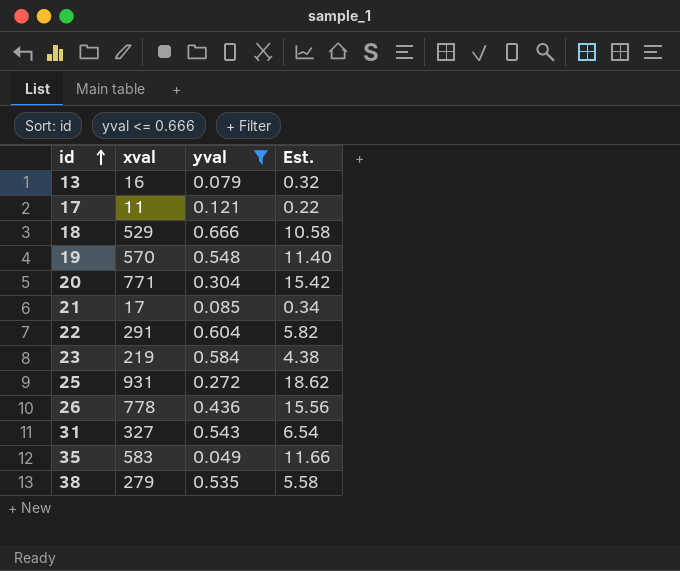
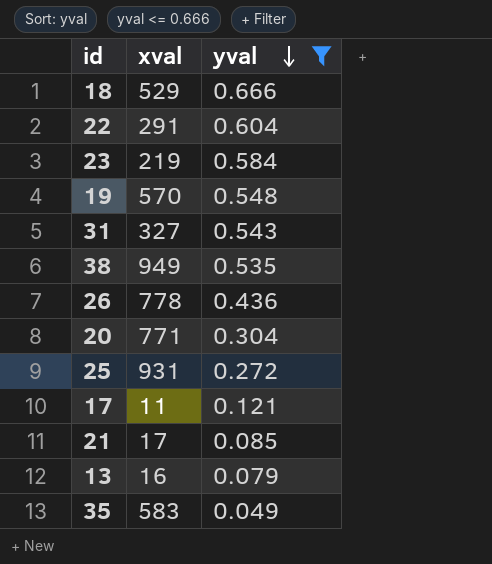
row order: id ascending -> yval descending
column Est. | formula: [xval] * 0.02 -> none
38 | xval: 279 -> 949

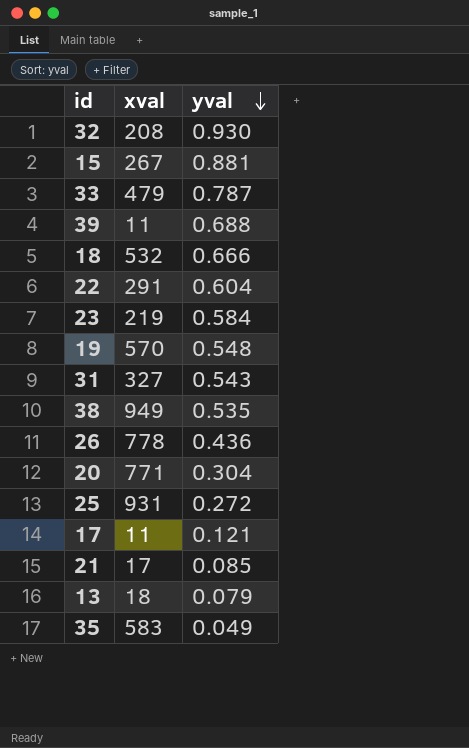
filter: yval <= 0.666 -> none
18 | xval: 529 -> 532
13 | xval: 16 -> 18

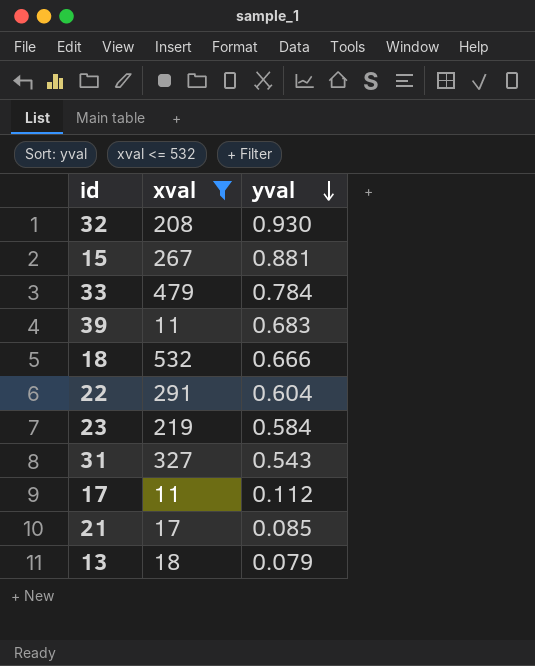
filter: none -> xval <= 532
33 | yval: 0.787 -> 0.784
39 | yval: 0.688 -> 0.683
17 | yval: 0.121 -> 0.112

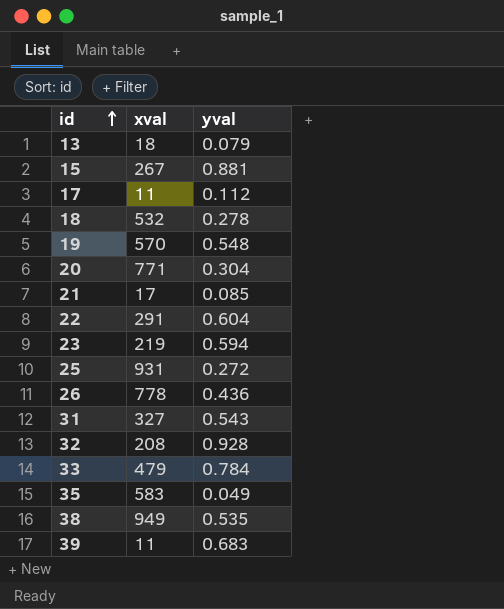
filter: xval <= 532 -> none
row order: yval descending -> id ascending
18 | yval: 0.666 -> 0.278
23 | yval: 0.584 -> 0.594
32 | yval: 0.930 -> 0.928

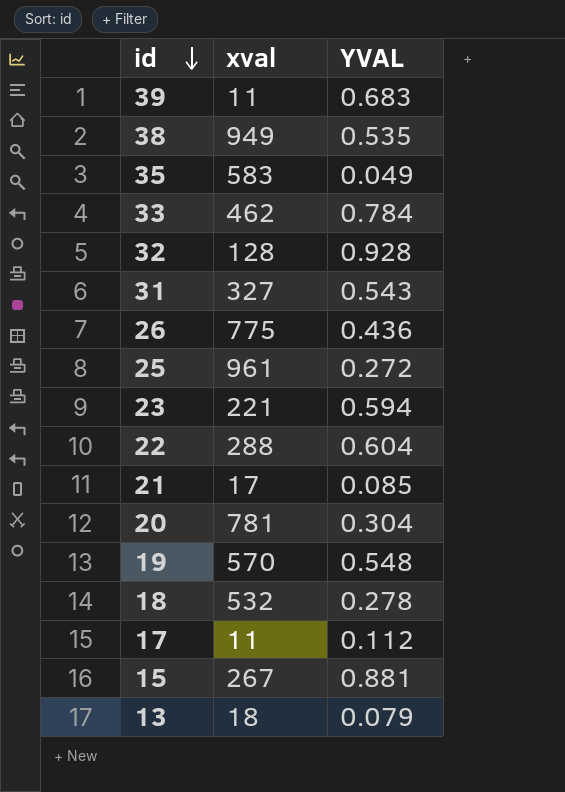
row order: id ascending -> id descending
column name: yval -> YVAL
33 | xval: 479 -> 462
32 | xval: 208 -> 128
26 | xval: 778 -> 775
25 | xval: 931 -> 961
23 | xval: 219 -> 221
22 | xval: 291 -> 288
20 | xval: 771 -> 781

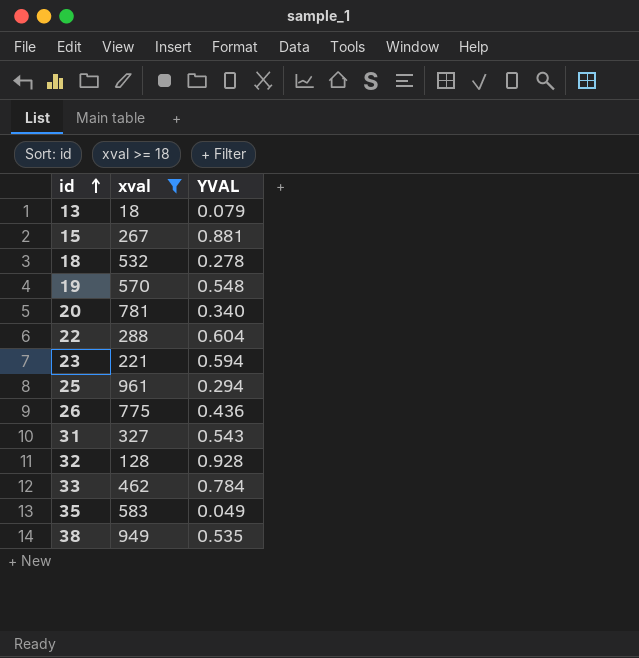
filter: none -> xval >= 18
row order: id descending -> id ascending
20 | YVAL: 0.304 -> 0.340
25 | YVAL: 0.272 -> 0.294

